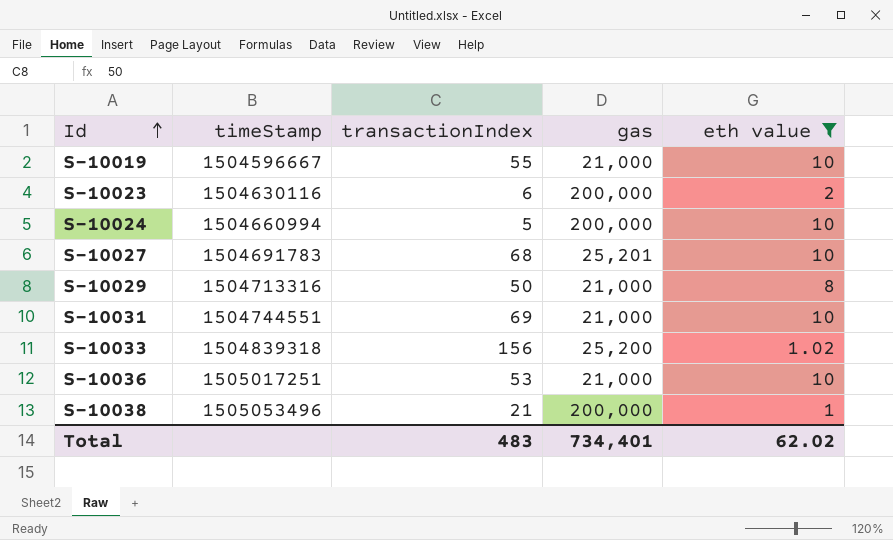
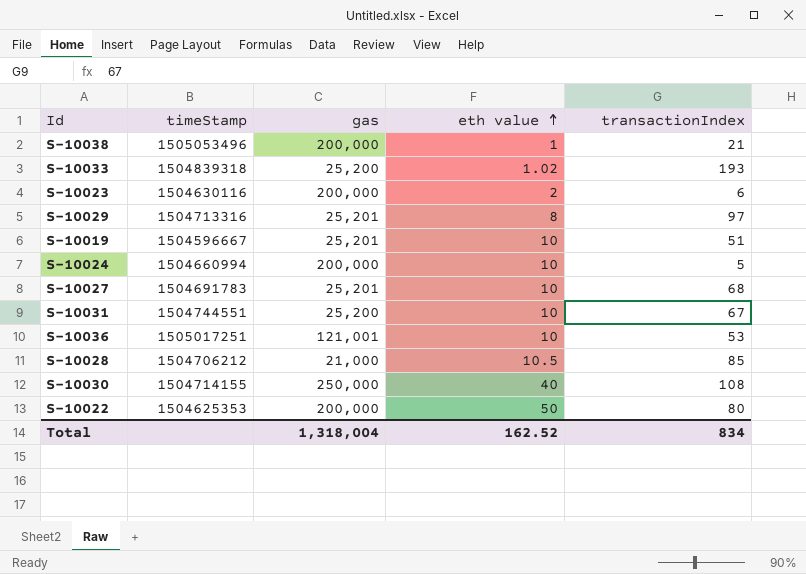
filter: eth value <= 10 -> none
row order: Id ascending -> eth value ascending
column transactionIndex | position: 3 -> 5
S-10033 | transactionIndex: 156 -> 193
S-10029 | gas: 21,000 -> 25,201
S-10029 | transactionIndex: 50 -> 97
S-10019 | gas: 21,000 -> 25,201
S-10019 | transactionIndex: 55 -> 51
S-10031 | gas: 21,000 -> 25,200
S-10031 | transactionIndex: 69 -> 67
S-10036 | gas: 21,000 -> 121,001
Total | gas: 734,401 -> 1,318,004
Total | eth value: 62.02 -> 162.52
Total | transactionIndex: 483 -> 834

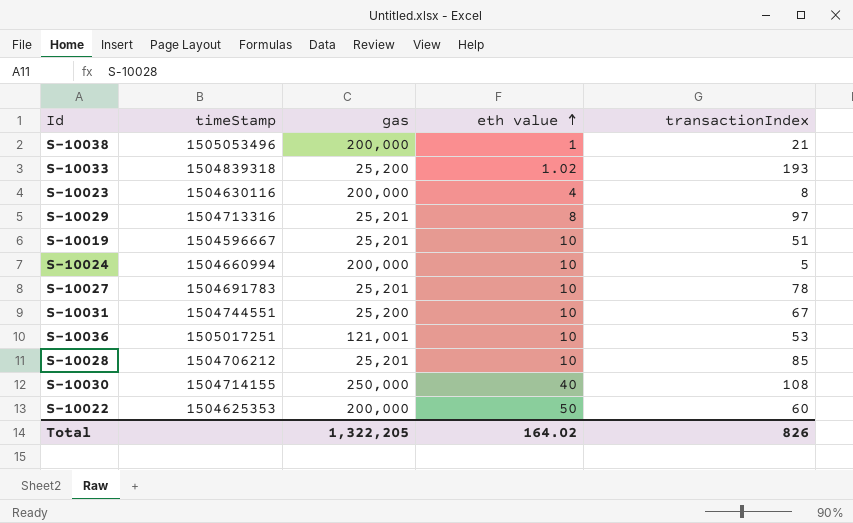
S-10023 | eth value: 2 -> 4
S-10023 | transactionIndex: 6 -> 8
S-10027 | transactionIndex: 68 -> 78
S-10028 | gas: 21,000 -> 25,201
S-10028 | eth value: 10.5 -> 10
S-10022 | transactionIndex: 80 -> 60
Total | gas: 1,318,004 -> 1,322,205
Total | eth value: 162.52 -> 164.02
Total | transactionIndex: 834 -> 826

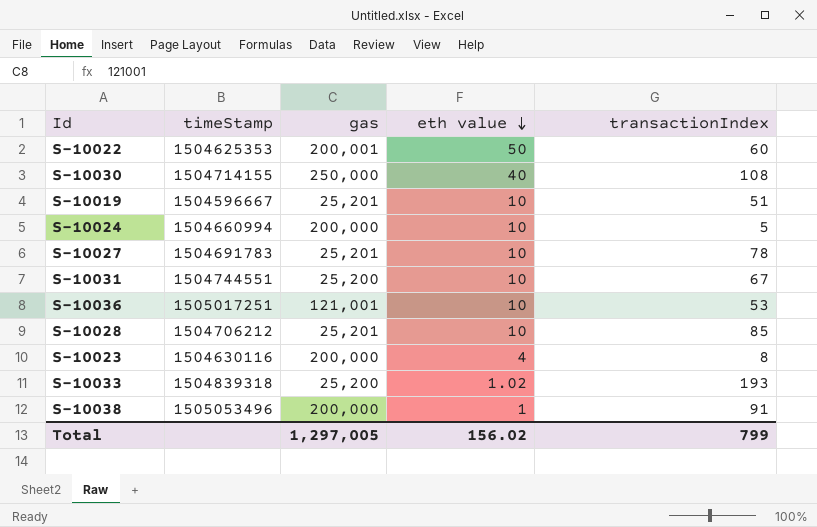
row order: eth value ascending -> eth value descending
row S-10029: 1504713316 | 25,201 | 8 | 97 -> none
S-10022 | gas: 200,000 -> 200,001
S-10038 | transactionIndex: 21 -> 91
Total | gas: 1,322,205 -> 1,297,005
Total | eth value: 164.02 -> 156.02
Total | transactionIndex: 826 -> 799

